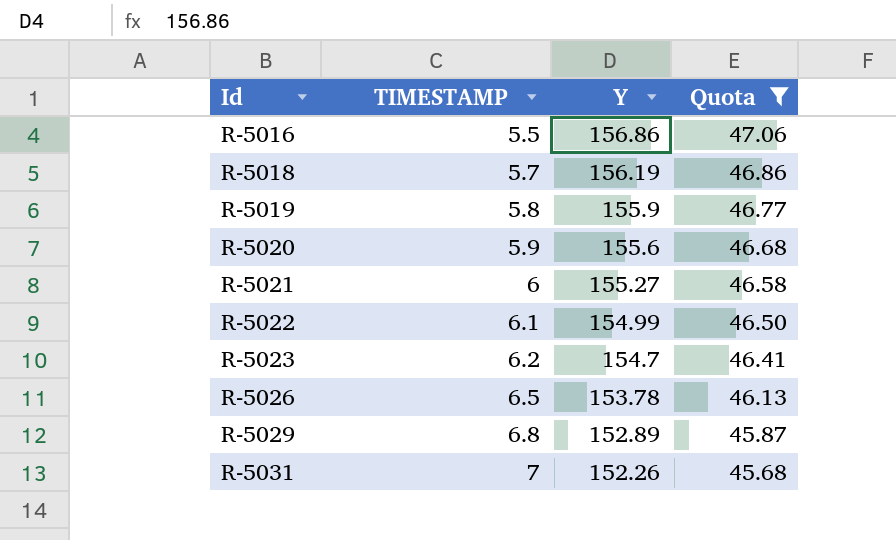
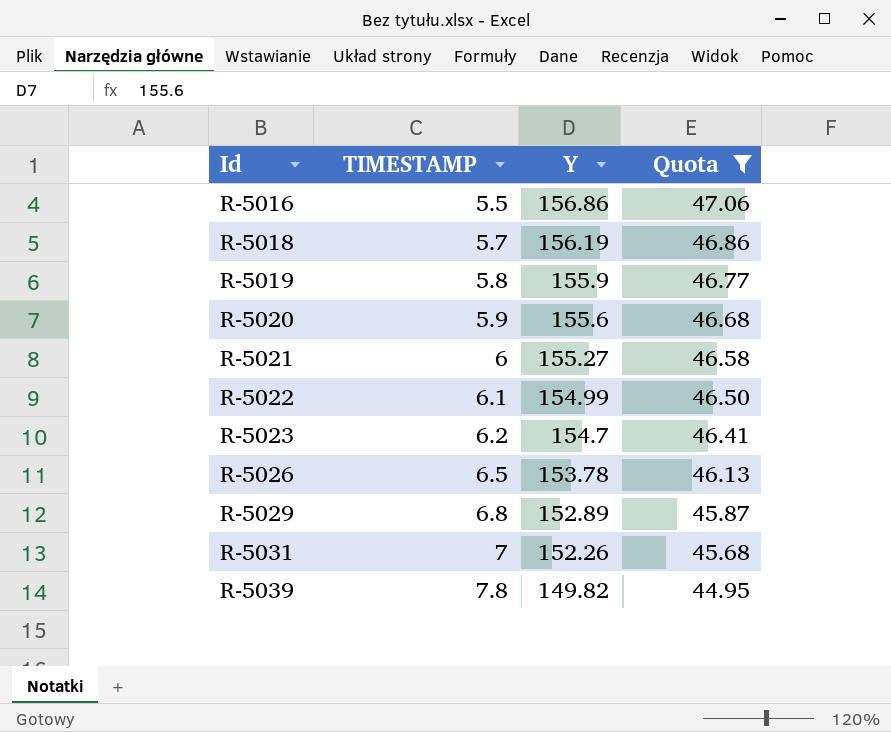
row R-5039: none -> 7.8 | 149.82 | 44.95

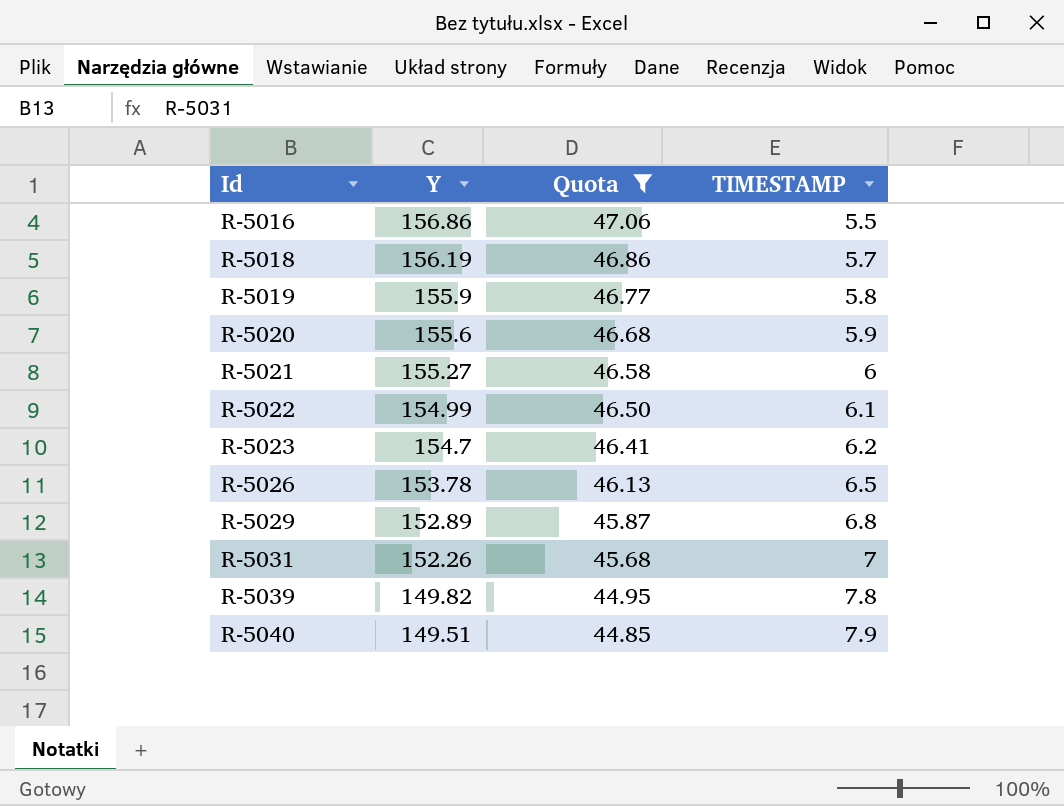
column TIMESTAMP | position: 2 -> 4
row R-5040: none -> 149.51 | 44.85 | 7.9

